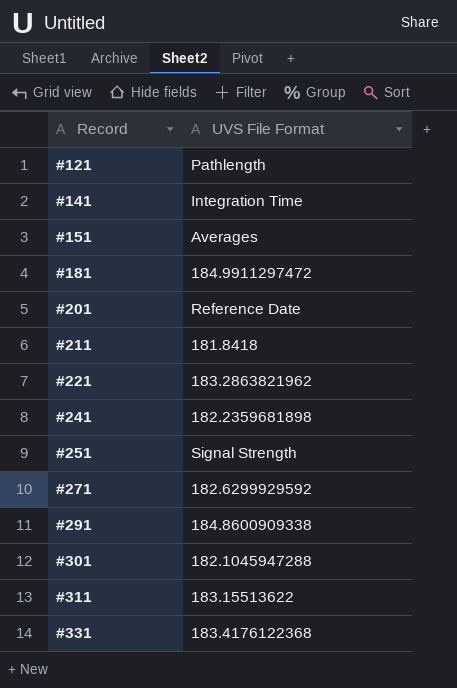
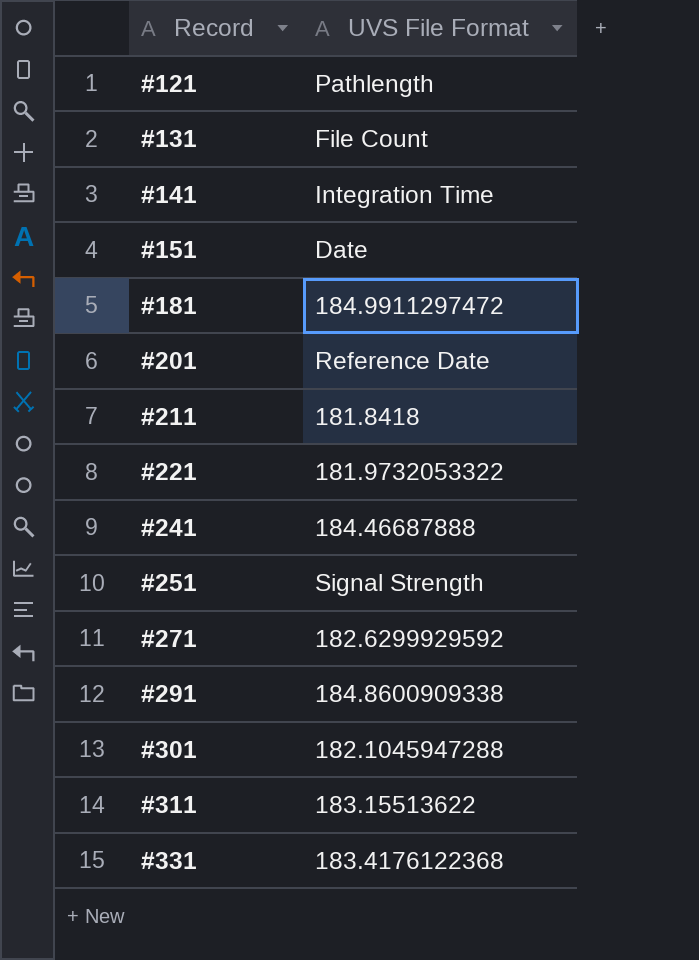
row #131: none -> File Count
#151 | UVS File Format: Averages -> Date
#221 | UVS File Format: 183.2863821962 -> 181.9732053322
#241 | UVS File Format: 182.2359681898 -> 184.46687888

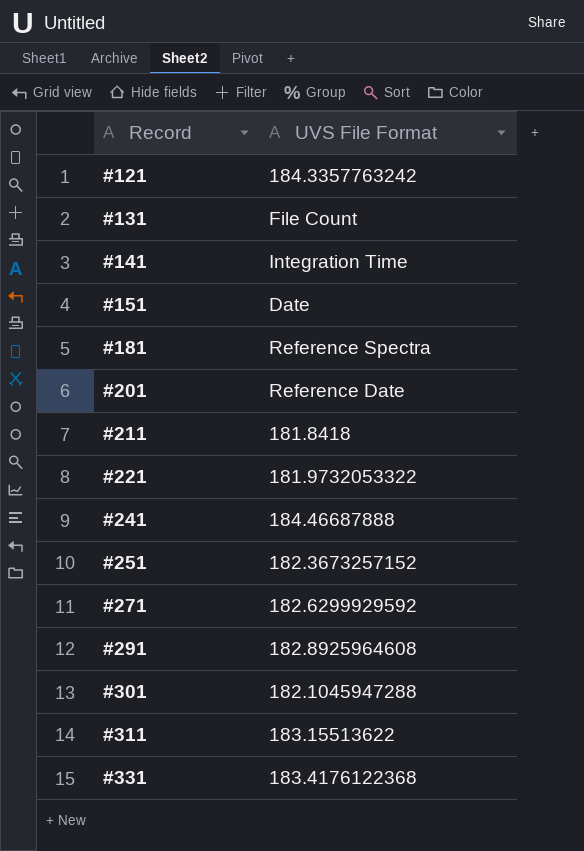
#121 | UVS File Format: Pathlength -> 184.3357763242
#181 | UVS File Format: 184.9911297472 -> Reference Spectra
#251 | UVS File Format: Signal Strength -> 182.3673257152
#291 | UVS File Format: 184.8600909338 -> 182.8925964608

